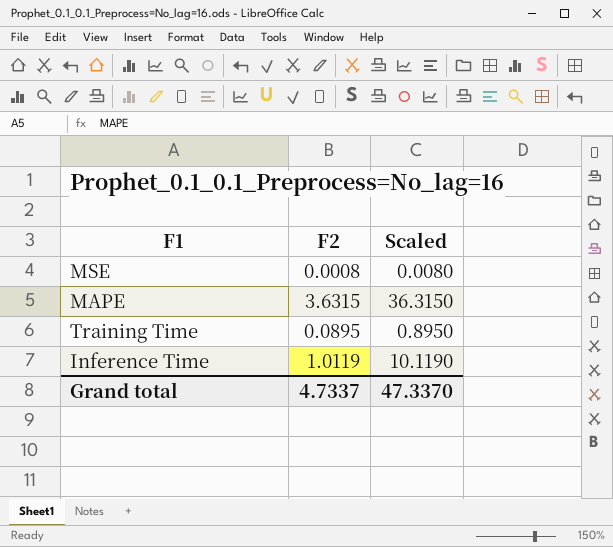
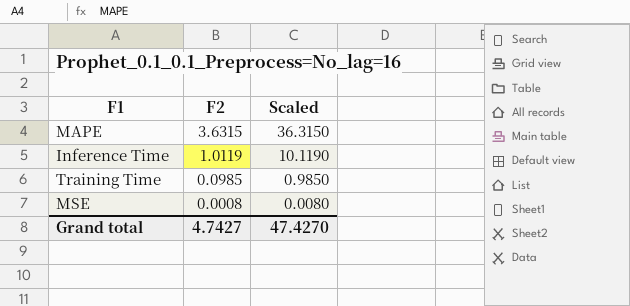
row order: none -> F2 descending
Training Time | F2: 0.0895 -> 0.0985
Training Time | Scaled: 0.8950 -> 0.9850
Grand total | F2: 4.7337 -> 4.7427
Grand total | Scaled: 47.3370 -> 47.4270

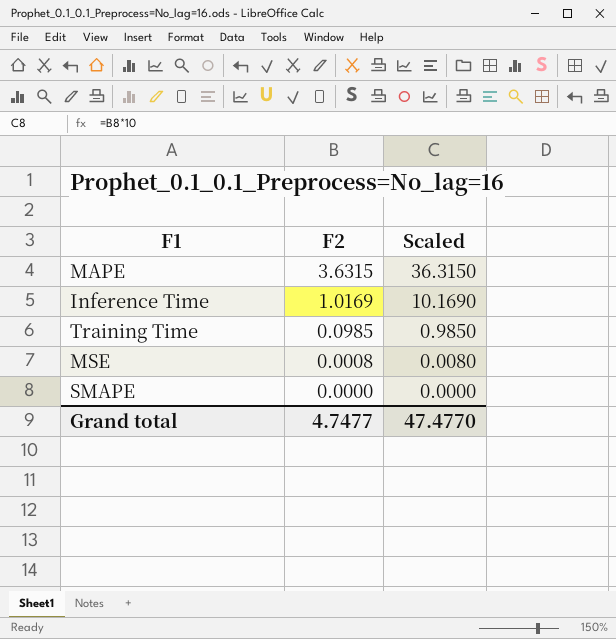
Inference Time | F2: 1.0119 -> 1.0169
Inference Time | Scaled: 10.1190 -> 10.1690
row SMAPE: none -> 0.0000 | 0.0000
Grand total | F2: 4.7427 -> 4.7477
Grand total | Scaled: 47.4270 -> 47.4770

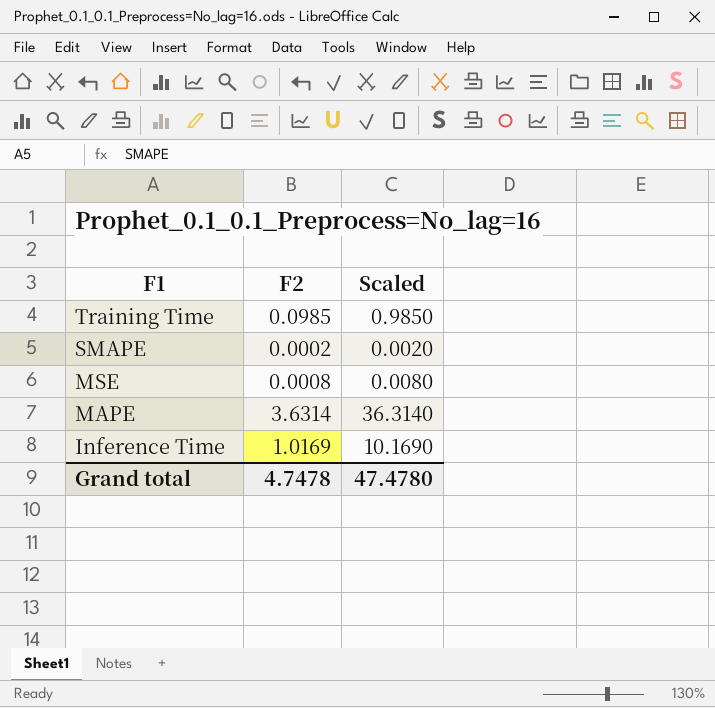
row order: F2 descending -> F1 descending
SMAPE | F2: 0.0000 -> 0.0002
SMAPE | Scaled: 0.0000 -> 0.0020
MAPE | F2: 3.6315 -> 3.6314
MAPE | Scaled: 36.3150 -> 36.3140
Grand total | F2: 4.7477 -> 4.7478
Grand total | Scaled: 47.4770 -> 47.4780

